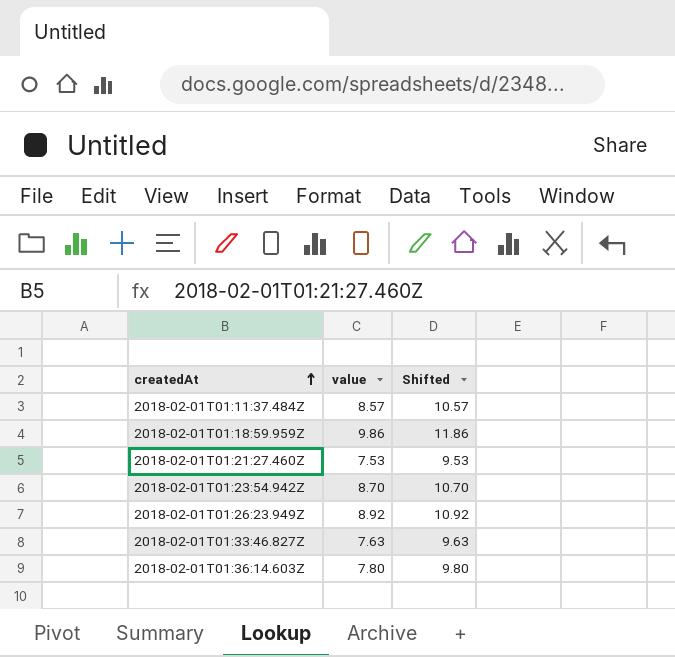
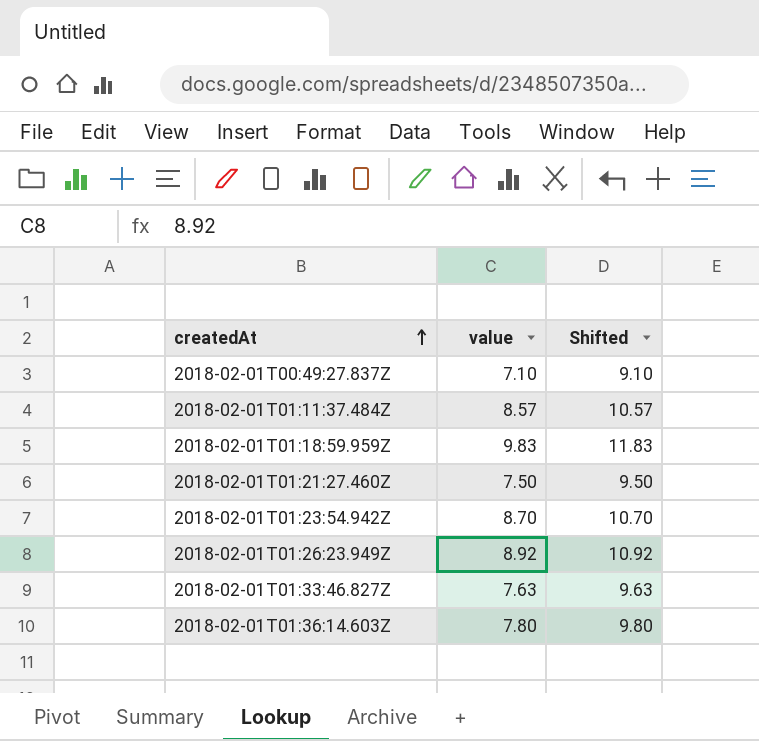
row 2018-02-01T00:49:27.837Z: none -> 7.10 | 9.10
2018-02-01T01:18:59.959Z | value: 9.86 -> 9.83
2018-02-01T01:18:59.959Z | Shifted: 11.86 -> 11.83
2018-02-01T01:21:27.460Z | value: 7.53 -> 7.50
2018-02-01T01:21:27.460Z | Shifted: 9.53 -> 9.50

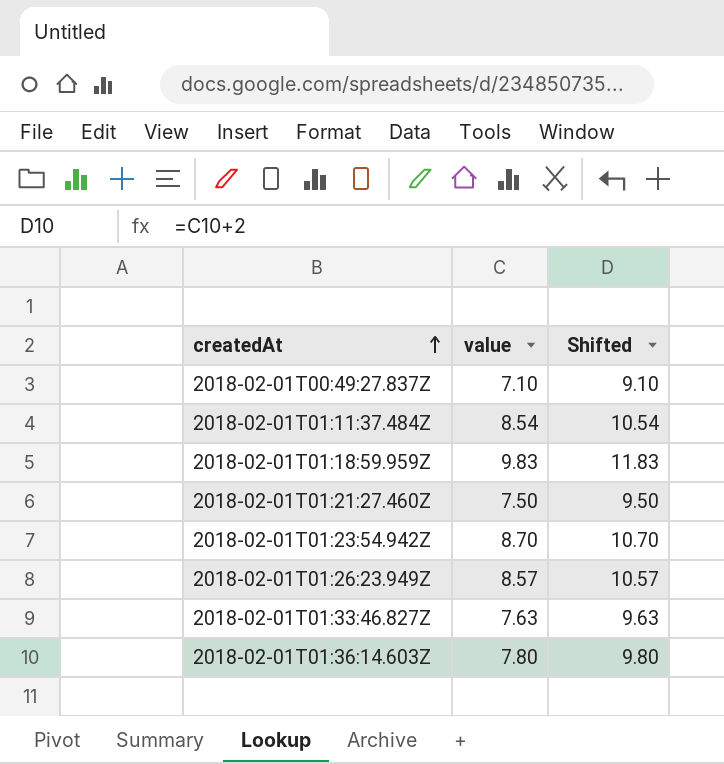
2018-02-01T01:11:37.484Z | value: 8.57 -> 8.54
2018-02-01T01:11:37.484Z | Shifted: 10.57 -> 10.54
2018-02-01T01:26:23.949Z | value: 8.92 -> 8.57
2018-02-01T01:26:23.949Z | Shifted: 10.92 -> 10.57

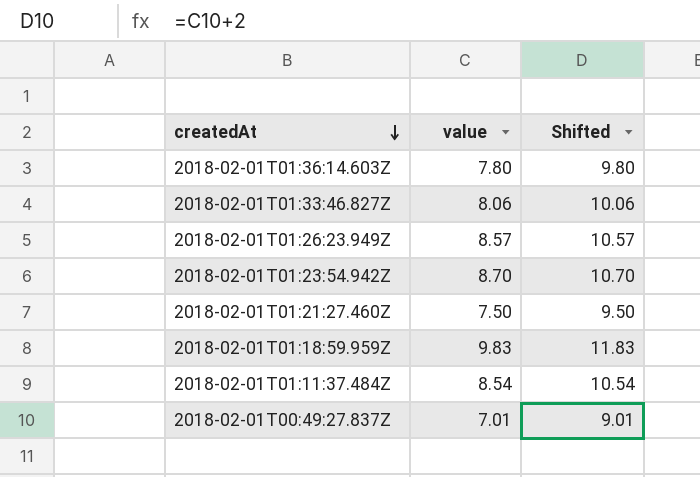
row order: createdAt ascending -> createdAt descending
2018-02-01T01:33:46.827Z | value: 7.63 -> 8.06
2018-02-01T01:33:46.827Z | Shifted: 9.63 -> 10.06
2018-02-01T00:49:27.837Z | value: 7.10 -> 7.01
2018-02-01T00:49:27.837Z | Shifted: 9.10 -> 9.01

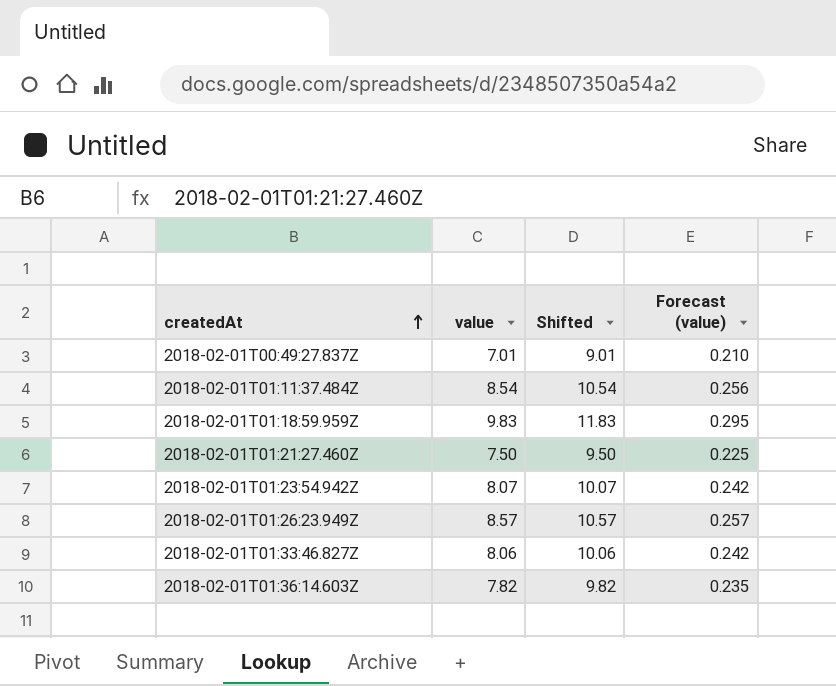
row order: createdAt descending -> createdAt ascending
column Forecast (value) | formula: none -> [value] * 0.03
2018-02-01T01:23:54.942Z | value: 8.70 -> 8.07
2018-02-01T01:23:54.942Z | Shifted: 10.70 -> 10.07
2018-02-01T01:36:14.603Z | value: 7.80 -> 7.82
2018-02-01T01:36:14.603Z | Shifted: 9.80 -> 9.82

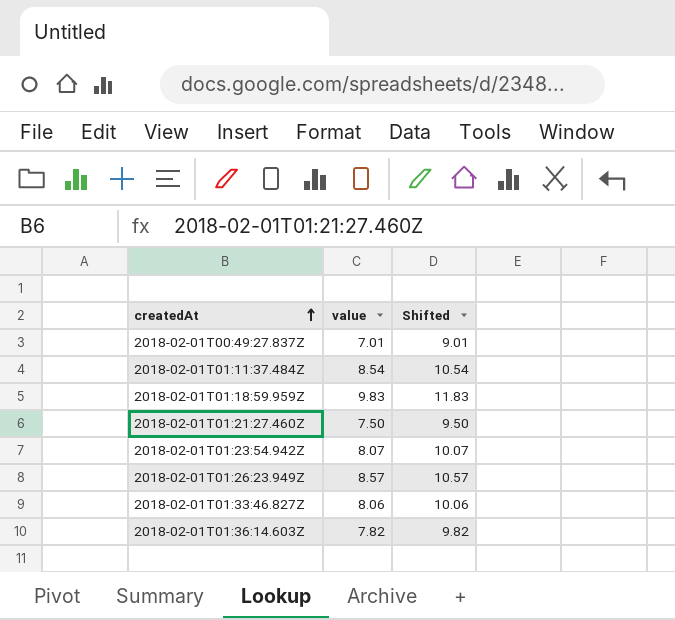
column Forecast (value) | formula: [value] * 0.03 -> none

